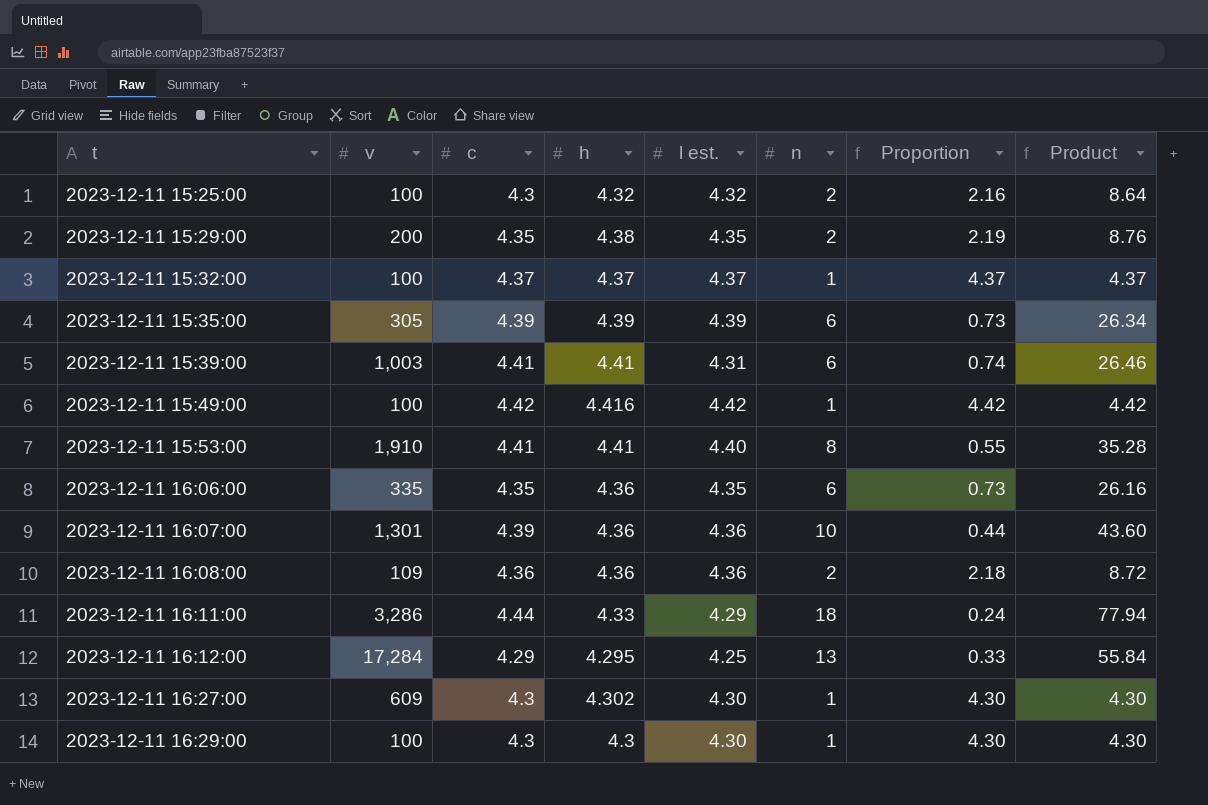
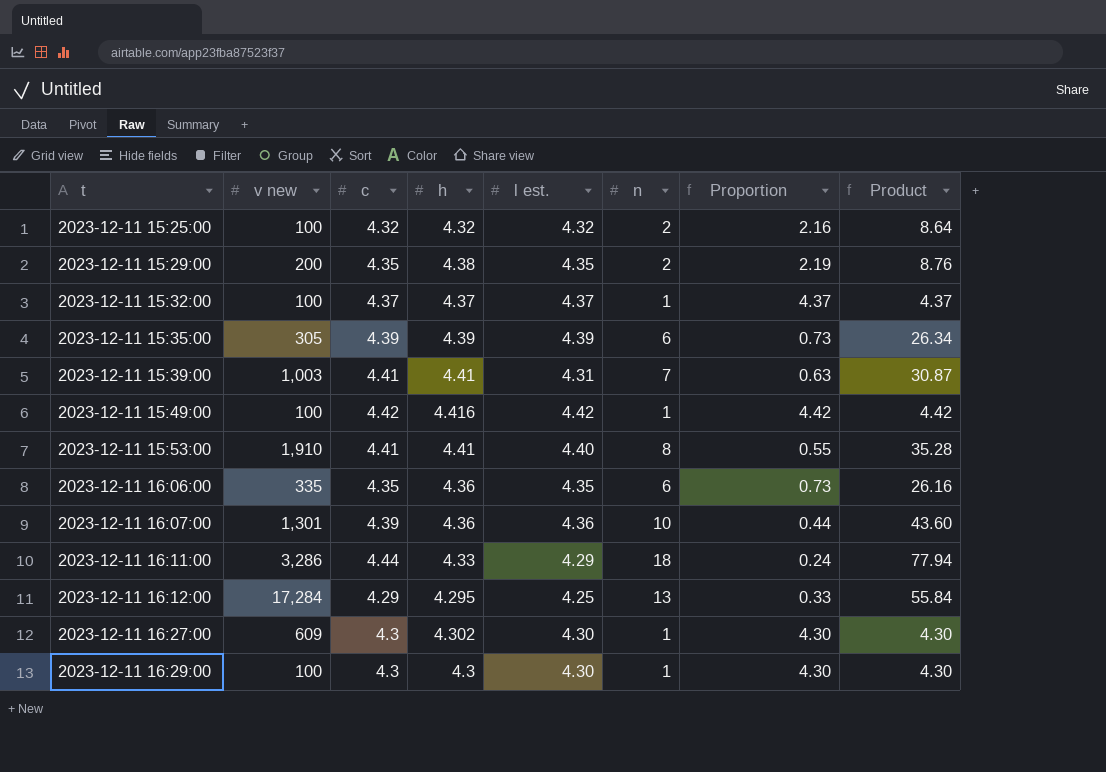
column name: v -> v new
row 2023-12-11 16:08:00: 109 | 4.36 | 4.36 | 4.36 | 2 | 2.18 | 8.72 -> none
2023-12-11 15:25:00 | c: 4.3 -> 4.32
2023-12-11 15:39:00 | n: 6 -> 7
2023-12-11 15:39:00 | Proportion: 0.74 -> 0.63
2023-12-11 15:39:00 | Product: 26.46 -> 30.87

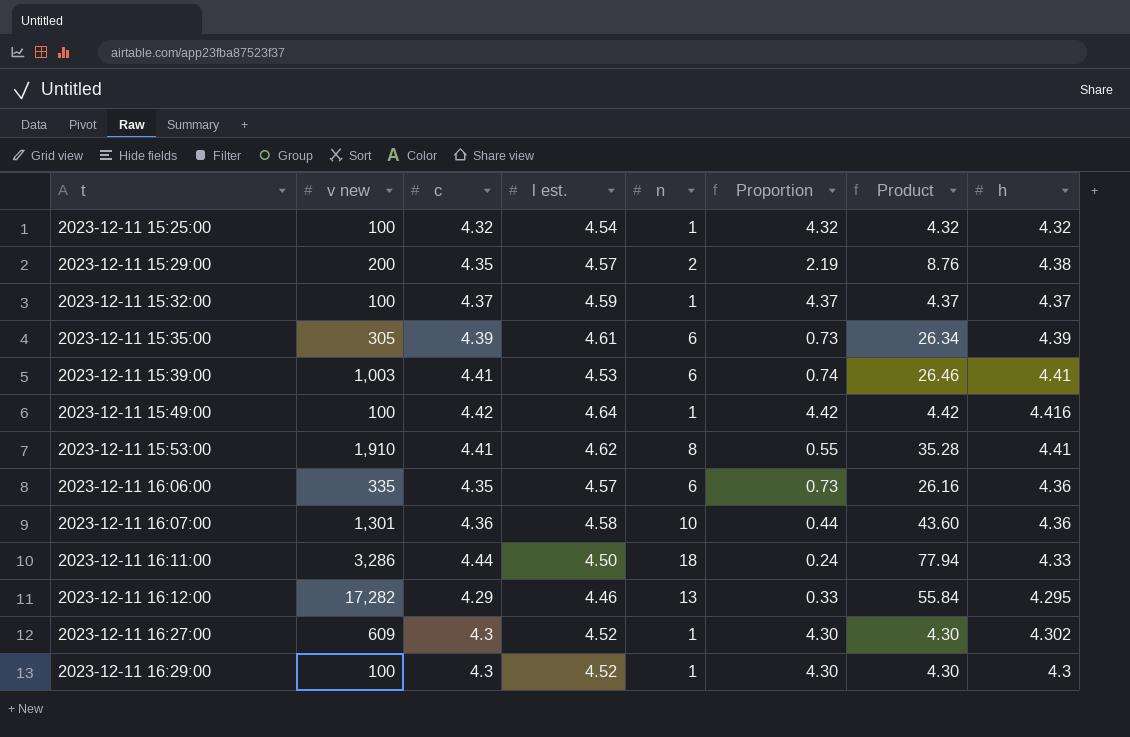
column h | position: 4 -> 8
2023-12-11 15:25:00 | l est.: 4.32 -> 4.54
2023-12-11 15:25:00 | n: 2 -> 1
2023-12-11 15:25:00 | Proportion: 2.16 -> 4.32
2023-12-11 15:25:00 | Product: 8.64 -> 4.32
2023-12-11 15:29:00 | l est.: 4.35 -> 4.57
2023-12-11 15:32:00 | l est.: 4.37 -> 4.59
2023-12-11 15:35:00 | l est.: 4.39 -> 4.61
2023-12-11 15:39:00 | l est.: 4.31 -> 4.53
2023-12-11 15:39:00 | n: 7 -> 6
2023-12-11 15:39:00 | Proportion: 0.63 -> 0.74
2023-12-11 15:39:00 | Product: 30.87 -> 26.46
2023-12-11 15:49:00 | l est.: 4.42 -> 4.64
2023-12-11 15:53:00 | l est.: 4.40 -> 4.62
2023-12-11 16:06:00 | l est.: 4.35 -> 4.57
2023-12-11 16:07:00 | c: 4.39 -> 4.36
2023-12-11 16:07:00 | l est.: 4.36 -> 4.58
2023-12-11 16:11:00 | l est.: 4.29 -> 4.50
2023-12-11 16:12:00 | v new: 17,284 -> 17,282
2023-12-11 16:12:00 | l est.: 4.25 -> 4.46
2023-12-11 16:27:00 | l est.: 4.30 -> 4.52
2023-12-11 16:29:00 | l est.: 4.30 -> 4.52

